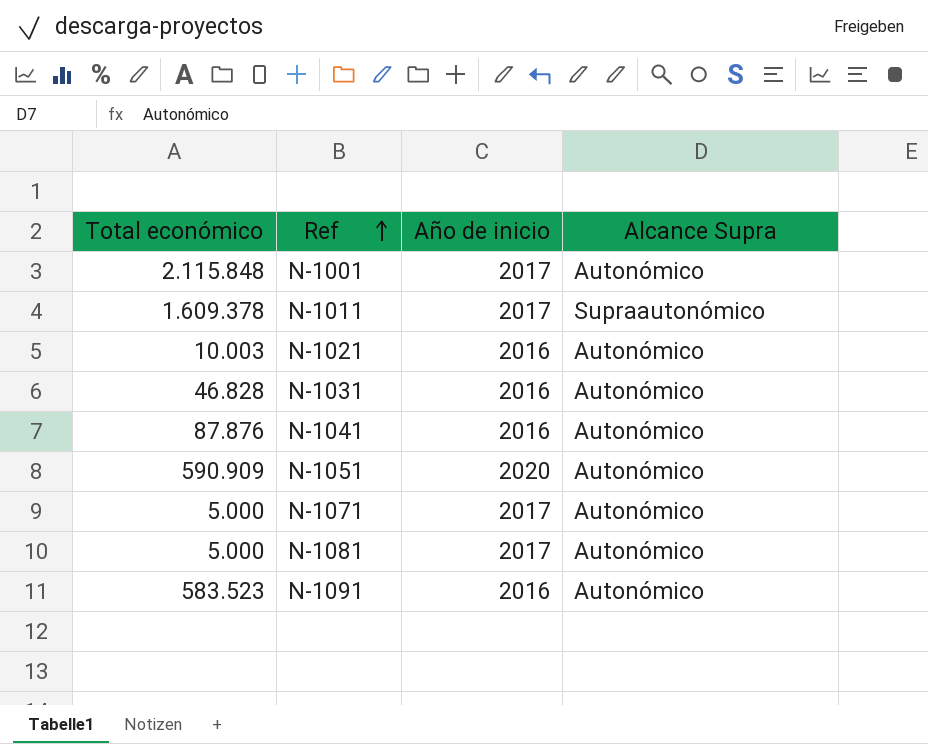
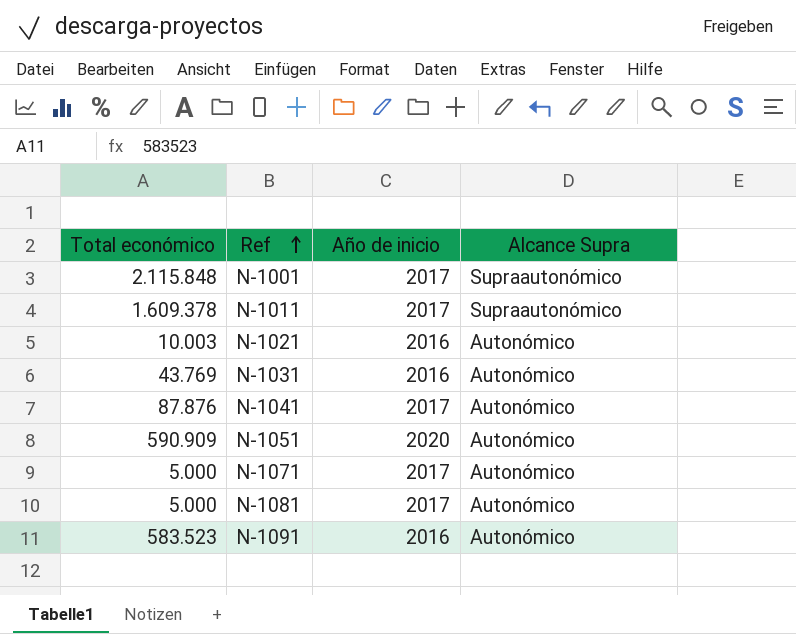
N-1001 | Alcance Supra: Autonómico -> Supraautonómico
N-1031 | Total económico: 46.828 -> 43.769
N-1041 | Año de inicio: 2016 -> 2017

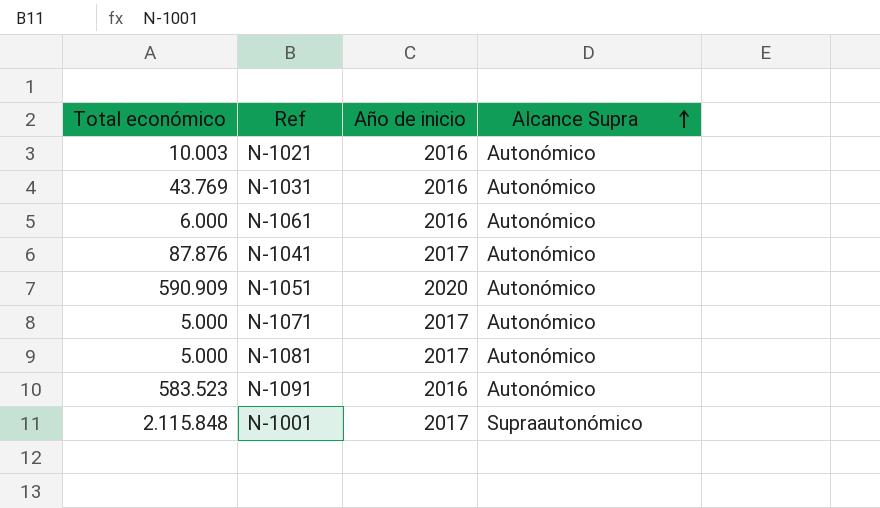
row order: Ref ascending -> Alcance Supra ascending
row N-1011: 1.609.378 | 2017 | Supraautonómico -> none
row N-1061: none -> 6.000 | 2016 | Autonómico

